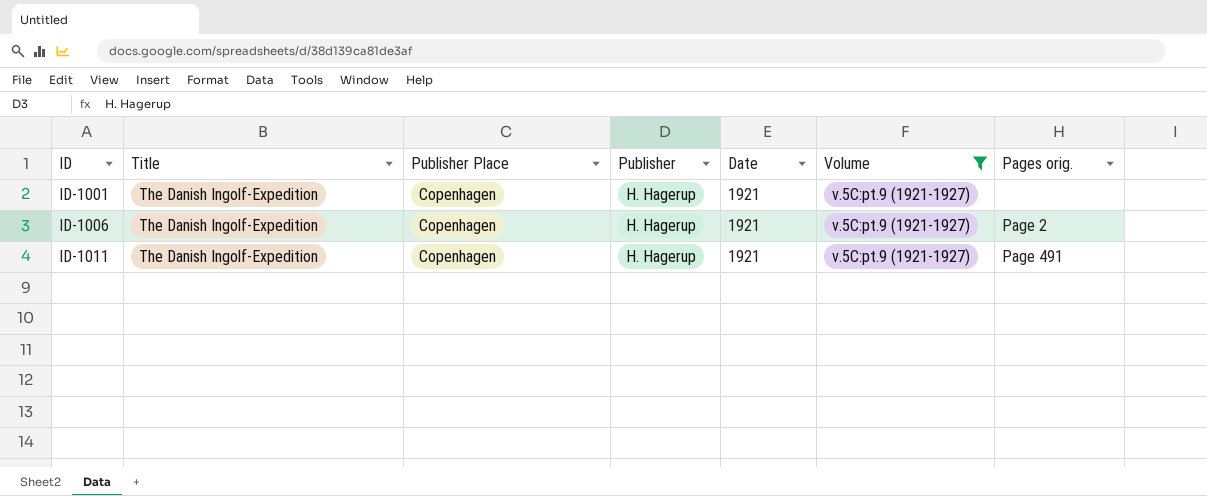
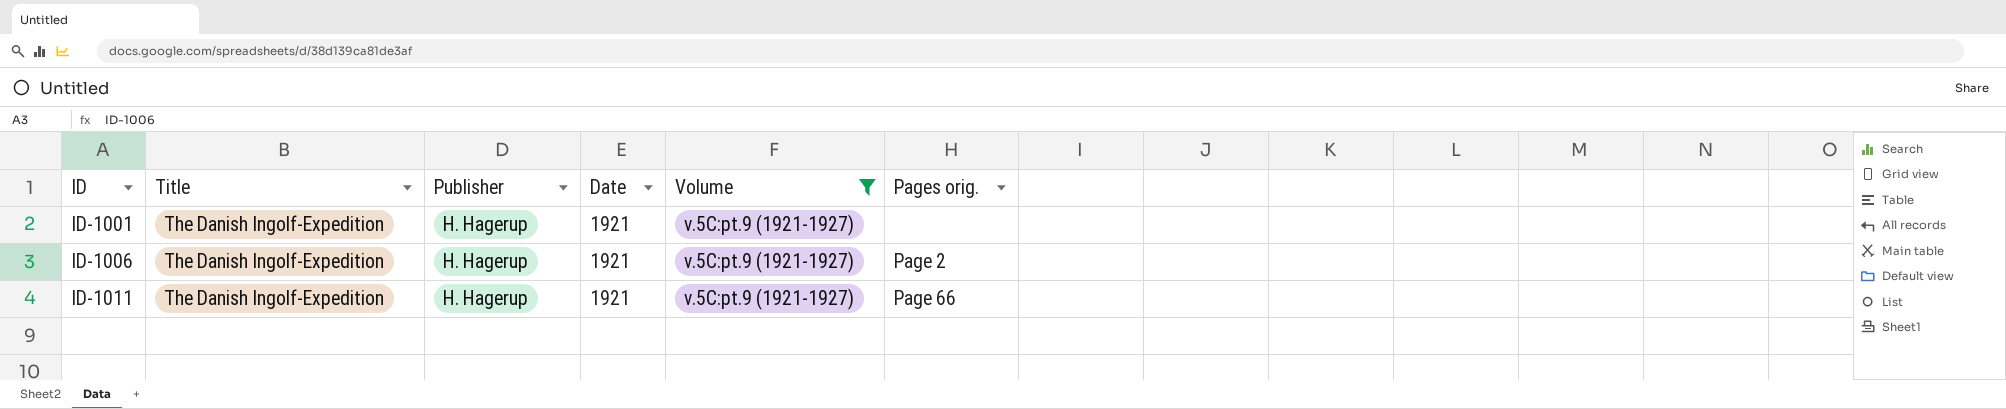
column Publisher Place | position: 3 -> none
ID-1011 | Pages orig.: Page 491 -> Page 66

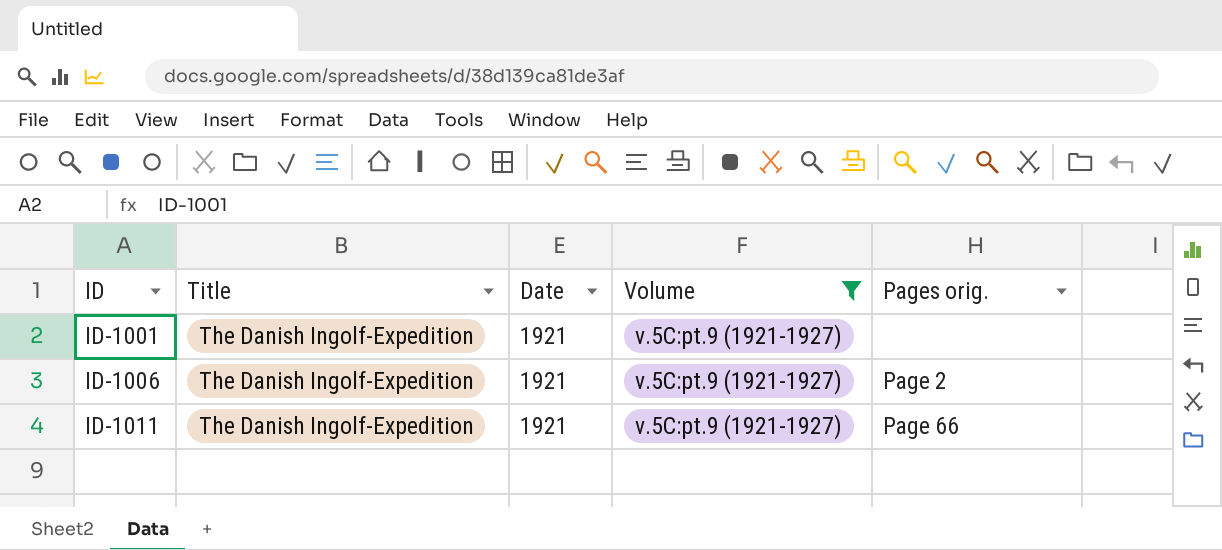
column Publisher | position: 3 -> none

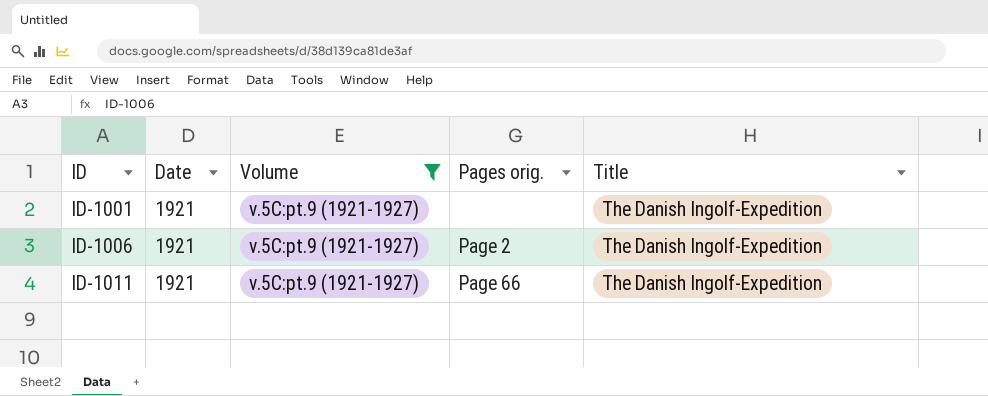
column Title | position: 2 -> 5

